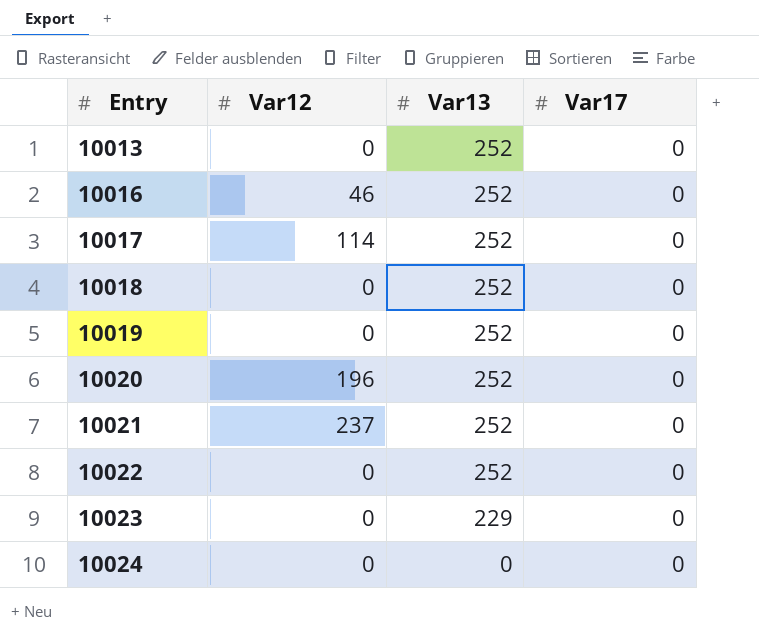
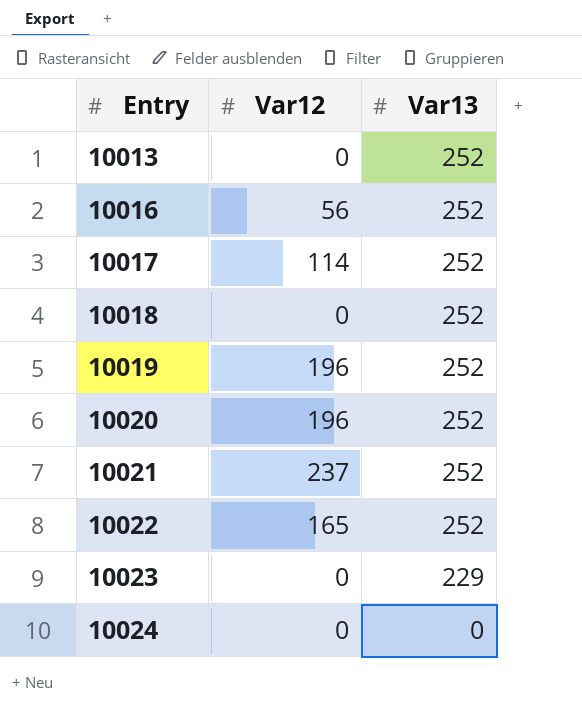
column Var17 | position: 4 -> none
10016 | Var12: 46 -> 56
10019 | Var12: 0 -> 196
10022 | Var12: 0 -> 165

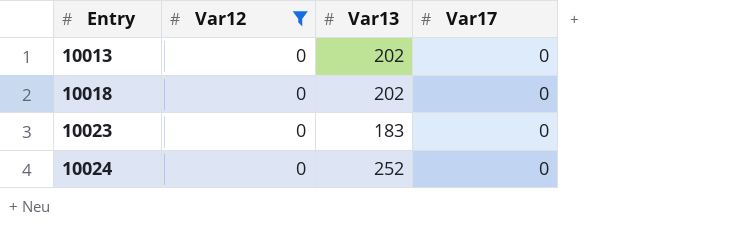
filter: none -> Var12 = 0
column Var17 | position: none -> 4
10013 | Var13: 252 -> 202
10018 | Var13: 252 -> 202
10023 | Var13: 229 -> 183
10024 | Var13: 0 -> 252

